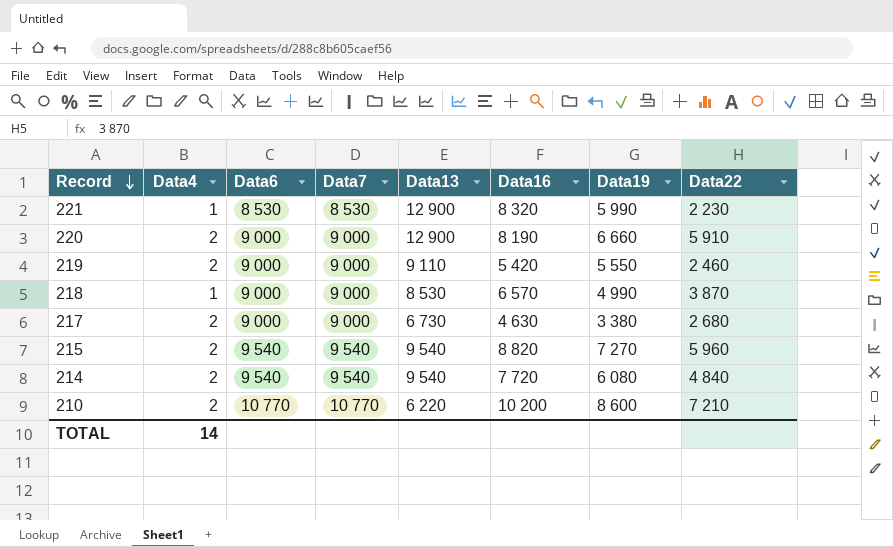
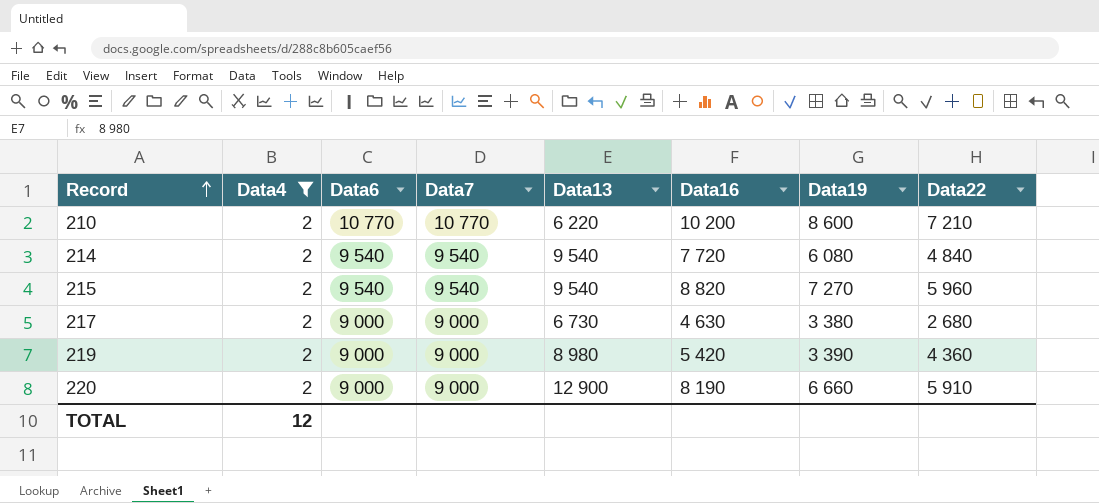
filter: none -> Data4 = 2
row order: Record descending -> Record ascending
219 | Data13: 9 110 -> 8 980
219 | Data19: 5 550 -> 3 390
219 | Data22: 2 460 -> 4 360
TOTAL | Data4: 14 -> 12

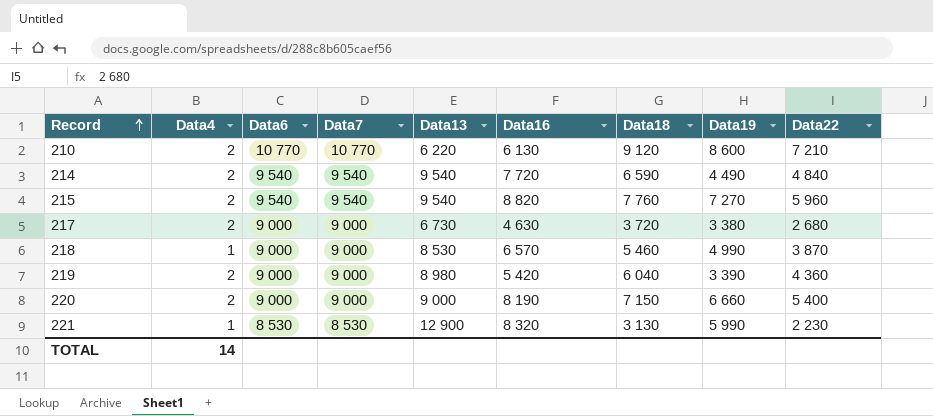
filter: Data4 = 2 -> none
column Data18 | position: none -> 7
210 | Data16: 10 200 -> 6 130
214 | Data19: 6 080 -> 4 490
220 | Data13: 12 900 -> 9 000
220 | Data22: 5 910 -> 5 400
TOTAL | Data4: 12 -> 14

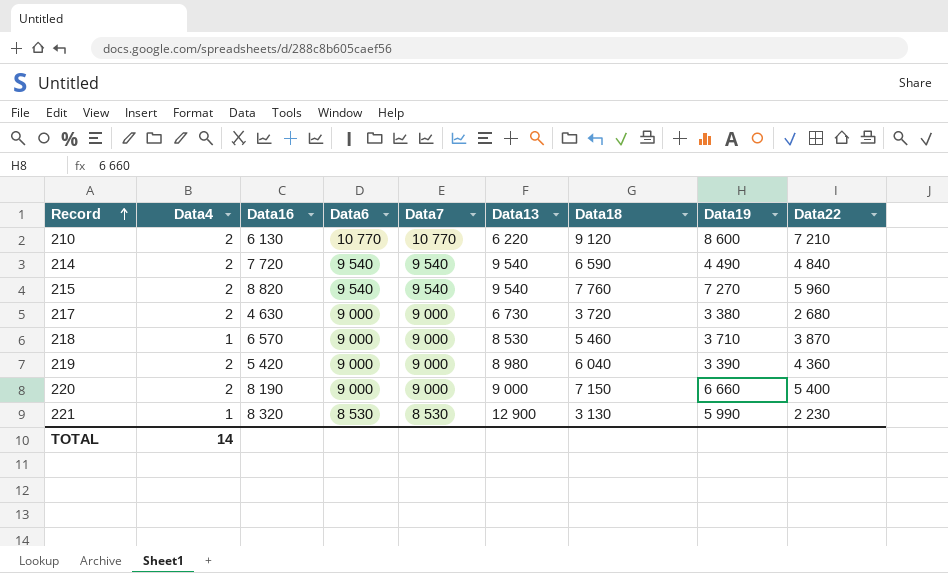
column Data16 | position: 6 -> 3
218 | Data19: 4 990 -> 3 710

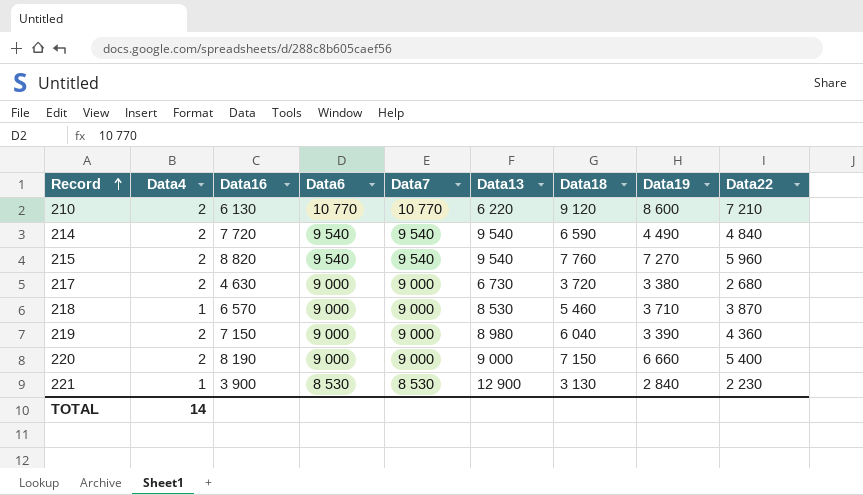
219 | Data16: 5 420 -> 7 150
221 | Data16: 8 320 -> 3 900
221 | Data19: 5 990 -> 2 840

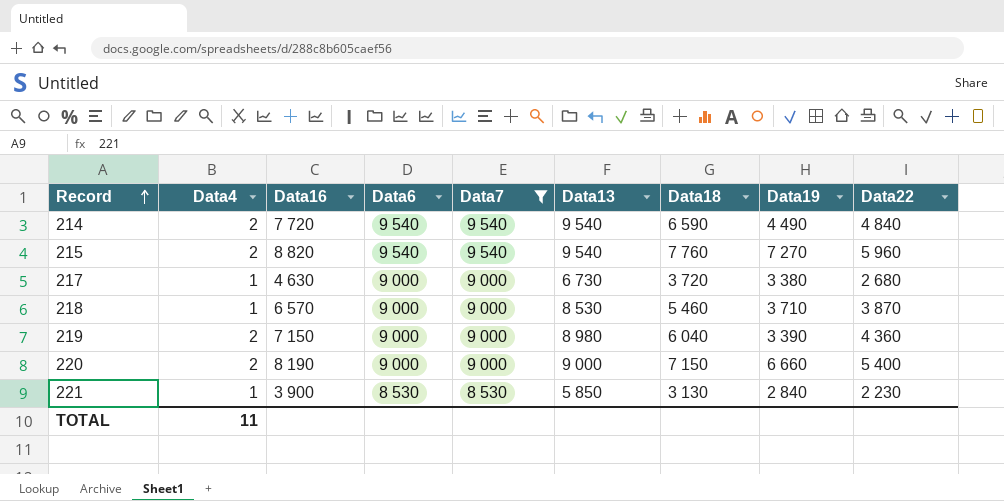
filter: none -> Data7 != 10 770
217 | Data4: 2 -> 1
221 | Data13: 12 900 -> 5 850
TOTAL | Data4: 14 -> 11

